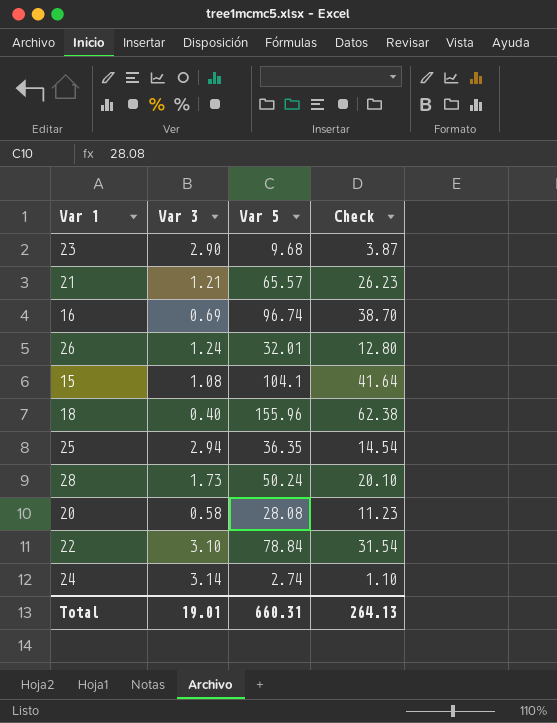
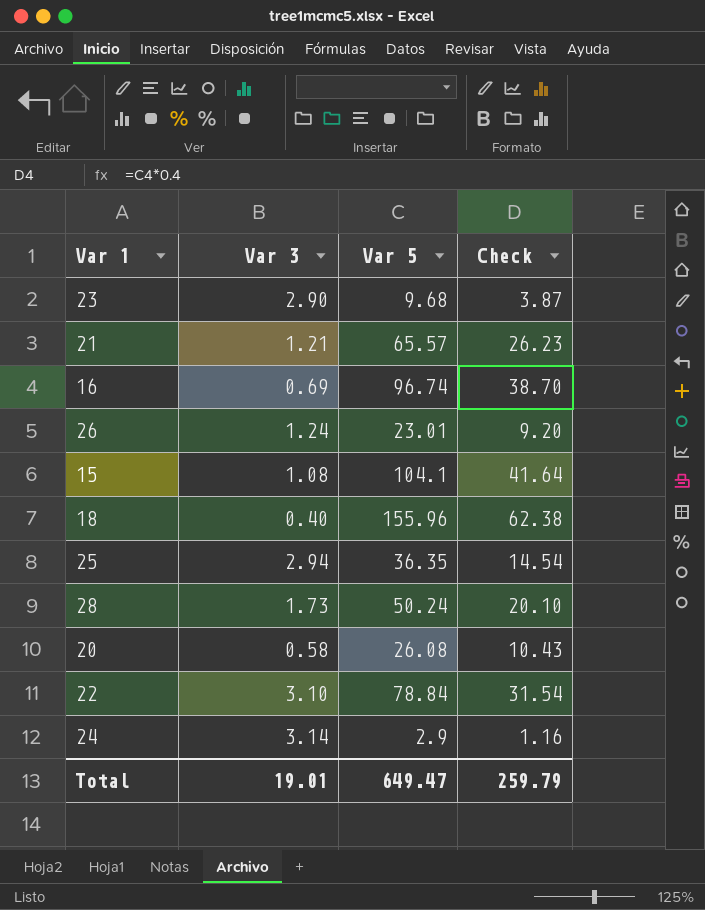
26 | Var 5: 32.01 -> 23.01
26 | Check: 12.80 -> 9.20
20 | Var 5: 28.08 -> 26.08
20 | Check: 11.23 -> 10.43
24 | Var 5: 2.74 -> 2.9
24 | Check: 1.10 -> 1.16
Total | Var 5: 660.31 -> 649.47
Total | Check: 264.13 -> 259.79

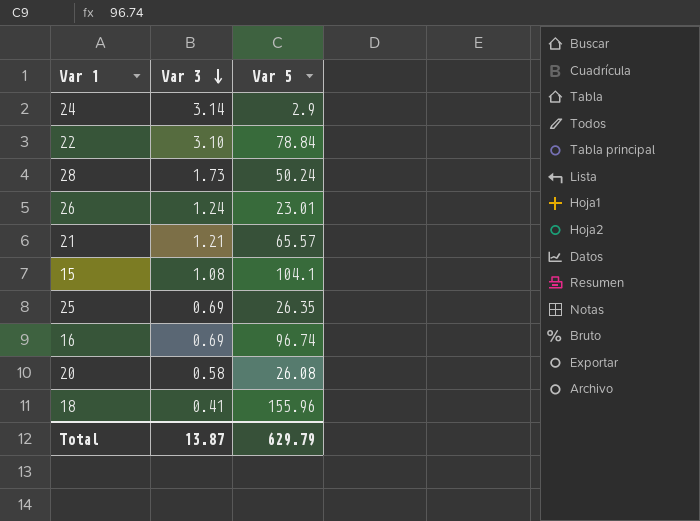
row order: none -> Var 3 descending
column Check | formula: [Var 5] * 0.4 -> none
row 23: 2.90 | 9.68 | 3.87 -> none
25 | Var 3: 2.94 -> 0.69
25 | Var 5: 36.35 -> 26.35
18 | Var 3: 0.40 -> 0.41
Total | Var 3: 19.01 -> 13.87
Total | Var 5: 649.47 -> 629.79

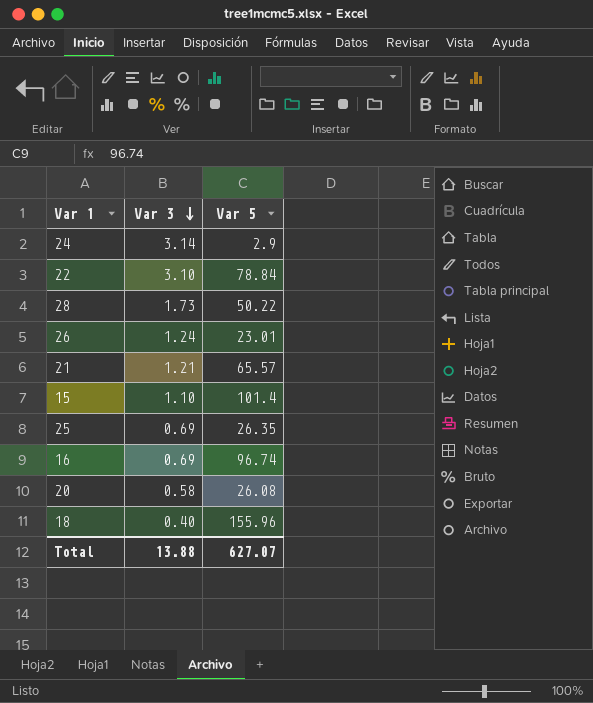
28 | Var 5: 50.24 -> 50.22
15 | Var 3: 1.08 -> 1.10
15 | Var 5: 104.1 -> 101.4
18 | Var 3: 0.41 -> 0.40
Total | Var 3: 13.87 -> 13.88
Total | Var 5: 629.79 -> 627.07

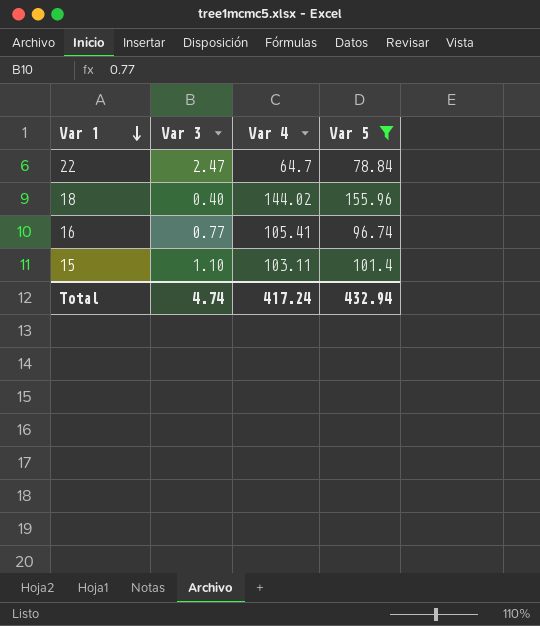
filter: none -> Var 5 >= 78.84
row order: Var 3 descending -> Var 1 descending
column Var 4 | position: none -> 3
22 | Var 3: 3.10 -> 2.47
16 | Var 3: 0.69 -> 0.77
Total | Var 3: 13.88 -> 4.74
Total | Var 5: 627.07 -> 432.94

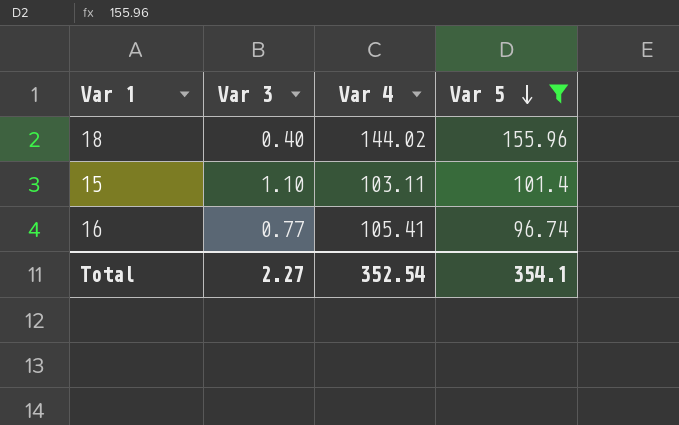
row order: Var 1 descending -> Var 5 descending
row 22: 2.47 | 64.7 | 78.84 -> none
Total | Var 3: 4.74 -> 2.27
Total | Var 4: 417.24 -> 352.54
Total | Var 5: 432.94 -> 354.1

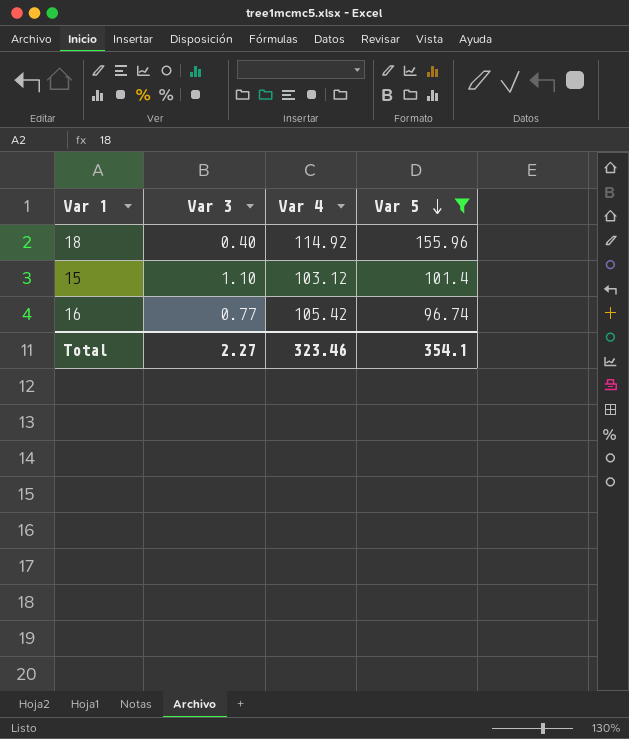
18 | Var 4: 144.02 -> 114.92
15 | Var 4: 103.11 -> 103.12
16 | Var 4: 105.41 -> 105.42
Total | Var 4: 352.54 -> 323.46

